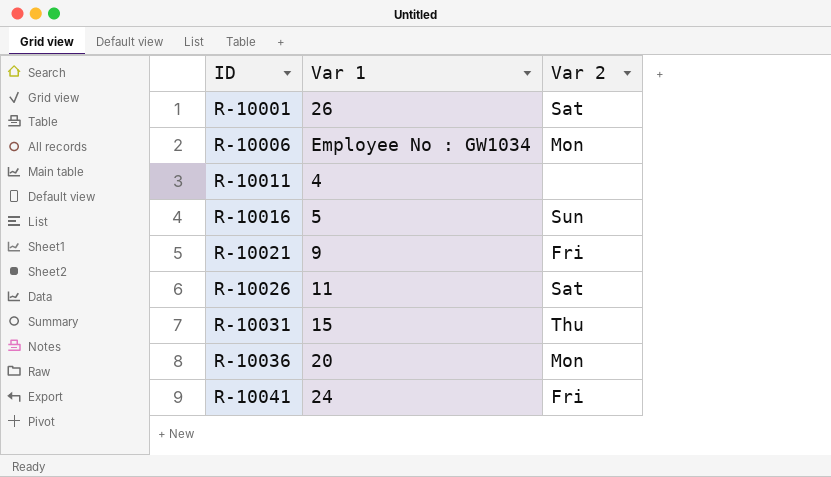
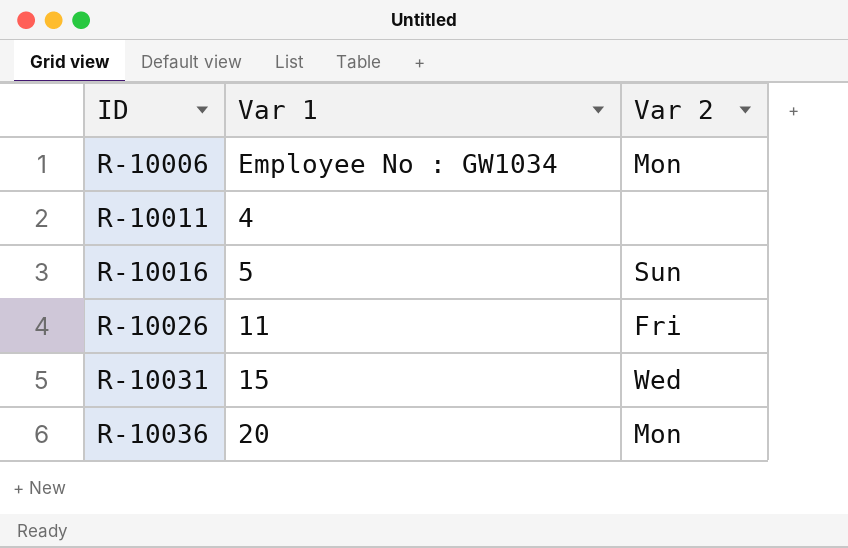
row R-10001: 26 | Sat -> none
row R-10021: 9 | Fri -> none
row R-10041: 24 | Fri -> none
R-10026 | Var 2: Sat -> Fri
R-10031 | Var 2: Thu -> Wed

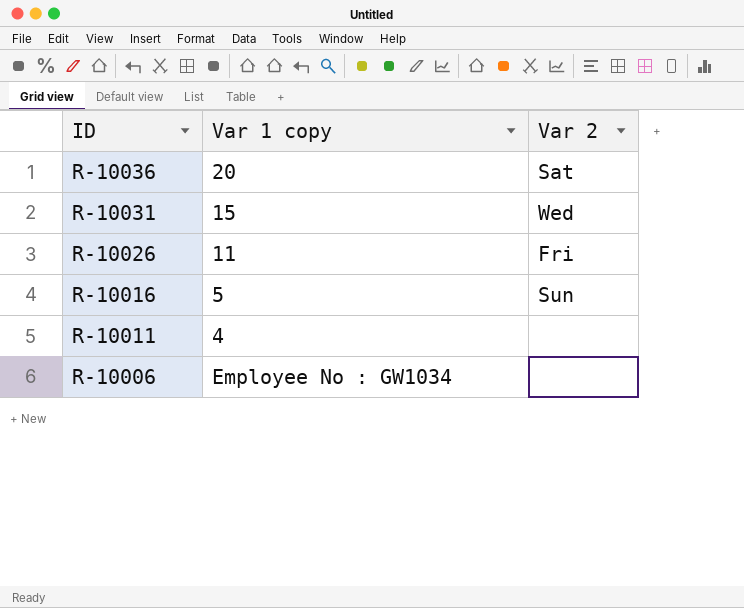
row order: ID ascending -> ID descending
column name: Var 1 -> Var 1 copy
R-10036 | Var 2: Mon -> Sat
R-10006 | Var 2: Mon -> none

